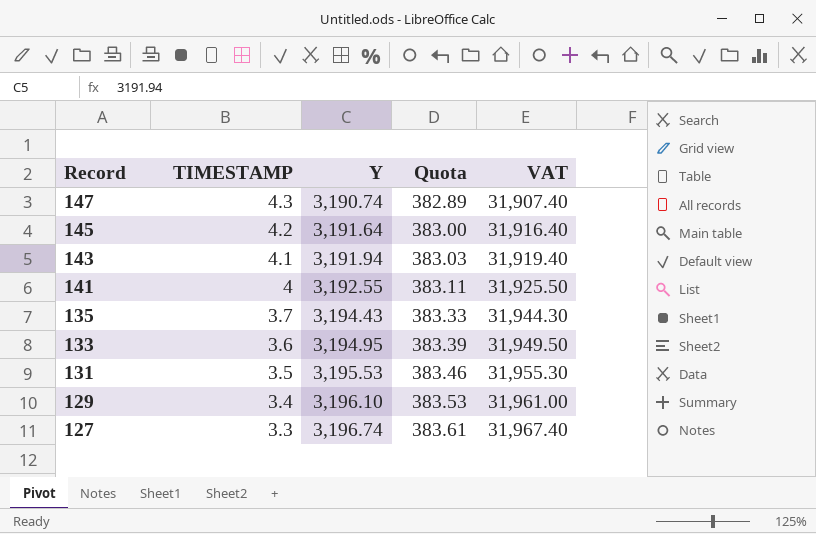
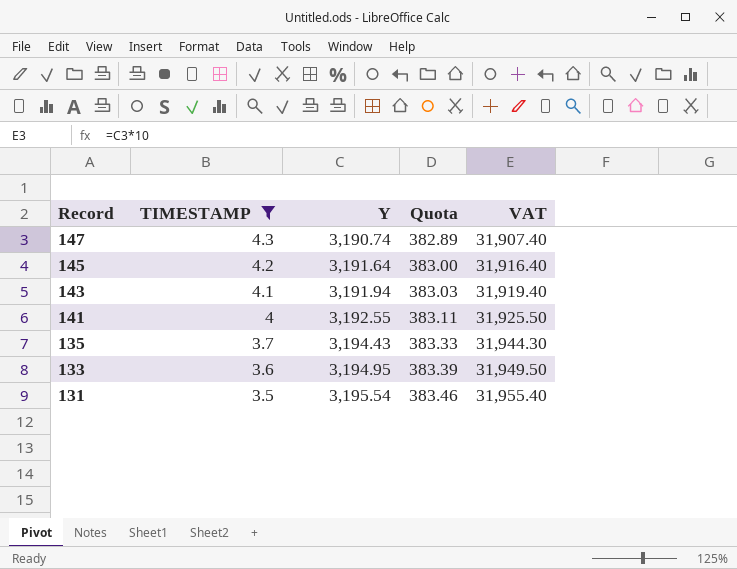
filter: none -> TIMESTAMP >= 3.5
131 | Y: 3,195.53 -> 3,195.54
131 | VAT: 31,955.30 -> 31,955.40

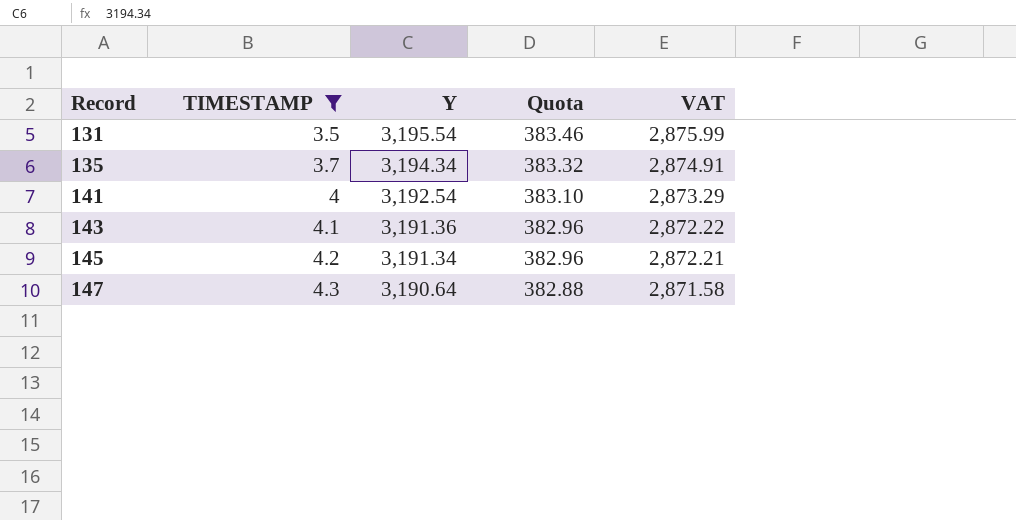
row order: Record descending -> Record ascending
column VAT | formula: [Y] * 10 -> [Y] * 0.9
row 133: 3.6 | 3,194.95 | 383.39 | 31,949.50 -> none
135 | Y: 3,194.43 -> 3,194.34
135 | Quota: 383.33 -> 383.32
141 | Y: 3,192.55 -> 3,192.54
141 | Quota: 383.11 -> 383.10
143 | Y: 3,191.94 -> 3,191.36
143 | Quota: 383.03 -> 382.96
145 | Y: 3,191.64 -> 3,191.34
145 | Quota: 383.00 -> 382.96
147 | Y: 3,190.74 -> 3,190.64
147 | Quota: 382.89 -> 382.88

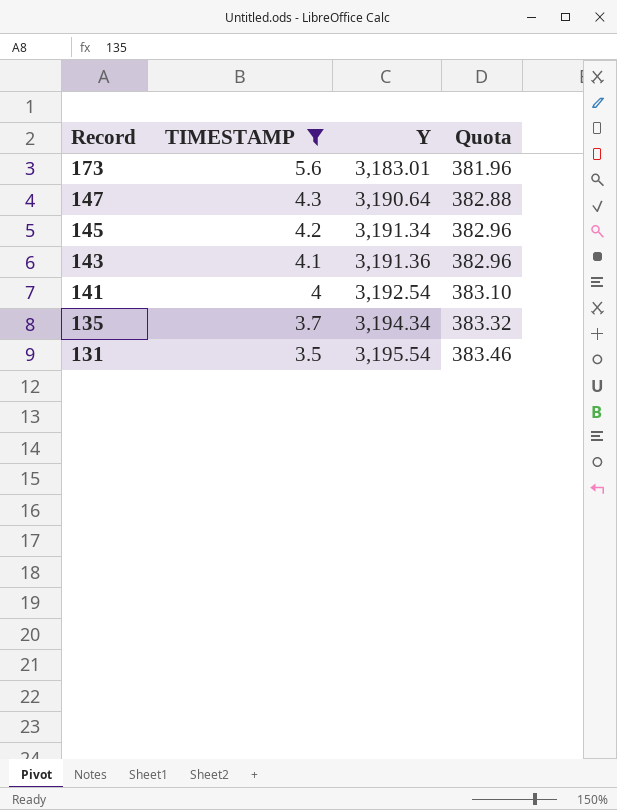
row order: Record ascending -> Record descending
column VAT | formula: [Y] * 0.9 -> none
row 173: none -> 5.6 | 3,183.01 | 381.96

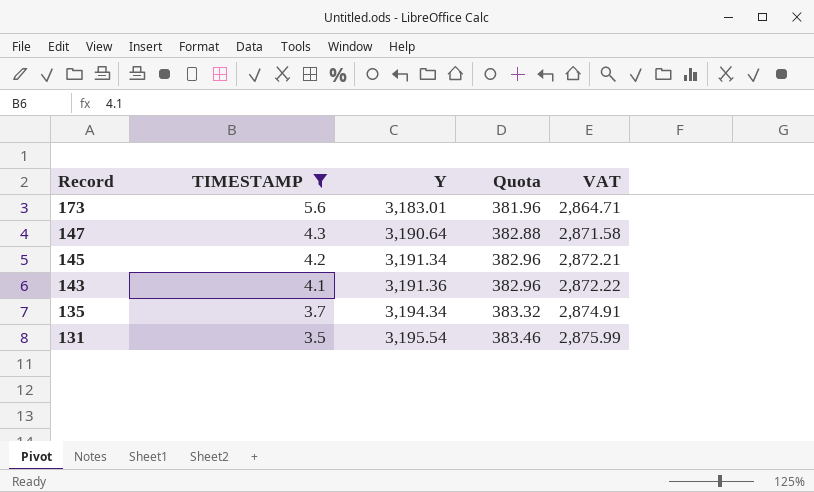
column VAT | formula: none -> [Y] * 0.9
row 141: 4 | 3,192.54 | 383.10 -> none

